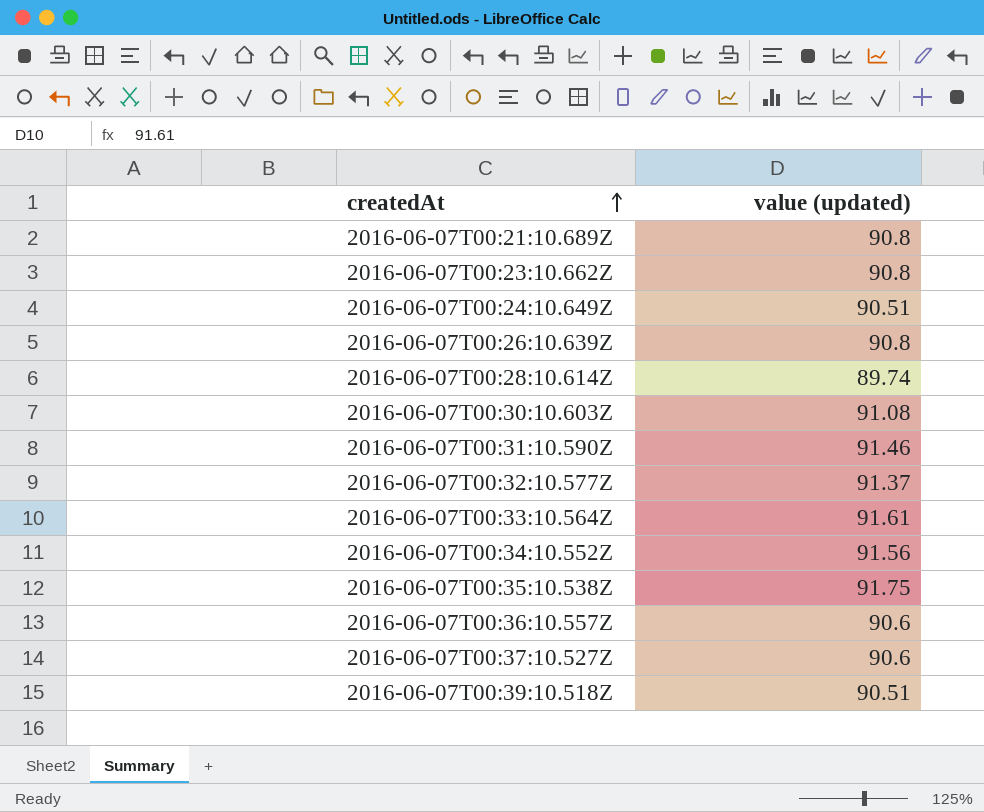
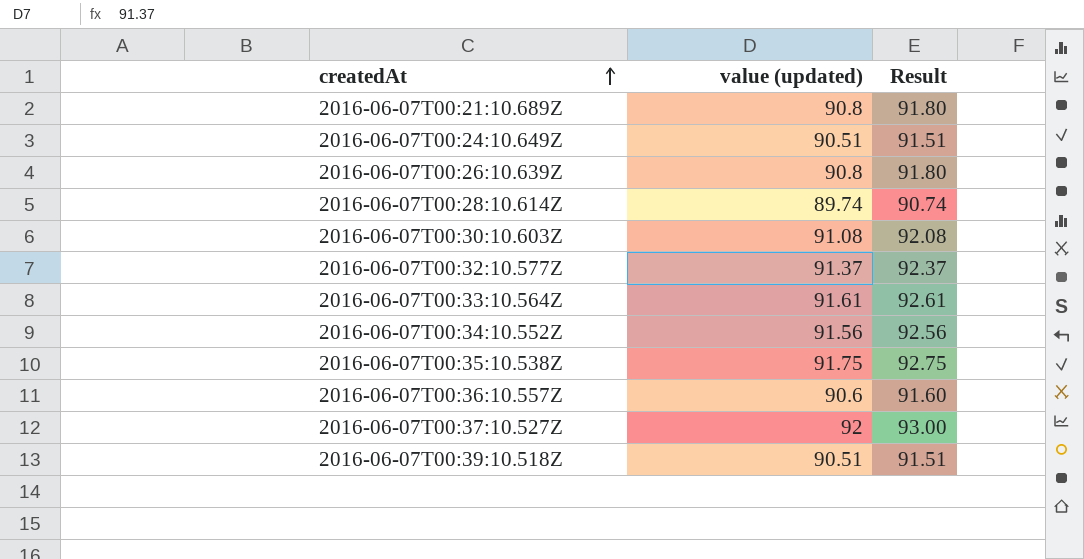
column Result | formula: none -> [value (updated)] + 1
row 2016-06-07T00:23:10.662Z: 90.8 -> none
row 2016-06-07T00:31:10.590Z: 91.46 -> none
2016-06-07T00:37:10.527Z | value (updated): 90.6 -> 92

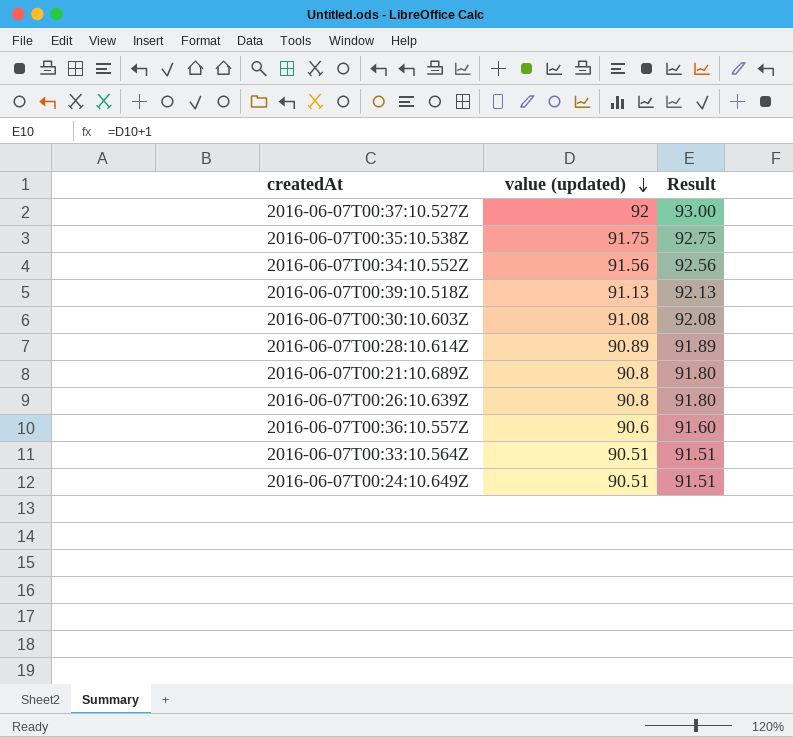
row order: createdAt ascending -> value (updated) descending
row 2016-06-07T00:32:10.577Z: 91.37 | 92.37 -> none
2016-06-07T00:39:10.518Z | value (updated): 90.51 -> 91.13
2016-06-07T00:39:10.518Z | Result: 91.51 -> 92.13
2016-06-07T00:28:10.614Z | value (updated): 89.74 -> 90.89
2016-06-07T00:28:10.614Z | Result: 90.74 -> 91.89
2016-06-07T00:33:10.564Z | value (updated): 91.61 -> 90.51
2016-06-07T00:33:10.564Z | Result: 92.61 -> 91.51

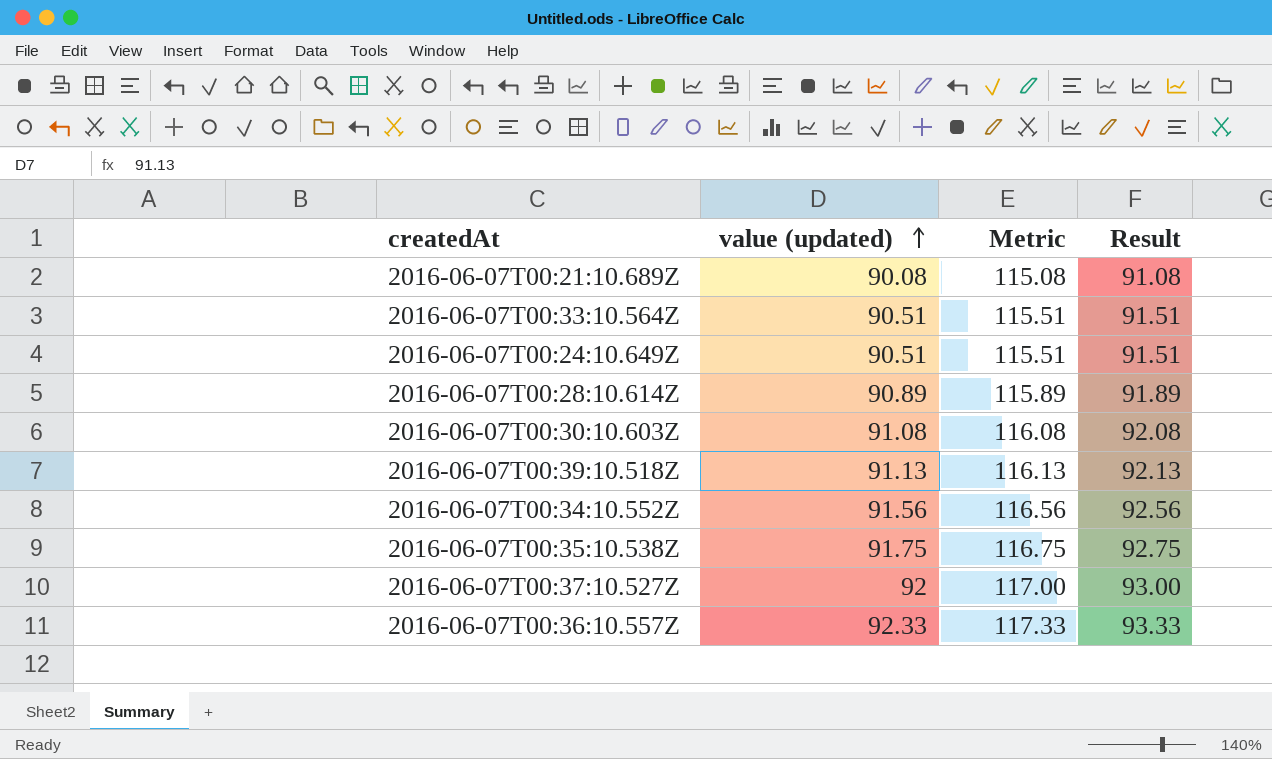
row order: value (updated) descending -> value (updated) ascending
column Metric | formula: none -> [value (updated)] + 25
row 2016-06-07T00:26:10.639Z: 90.8 | 91.80 -> none
2016-06-07T00:21:10.689Z | value (updated): 90.8 -> 90.08
2016-06-07T00:21:10.689Z | Result: 91.80 -> 91.08
2016-06-07T00:36:10.557Z | value (updated): 90.6 -> 92.33
2016-06-07T00:36:10.557Z | Result: 91.60 -> 93.33

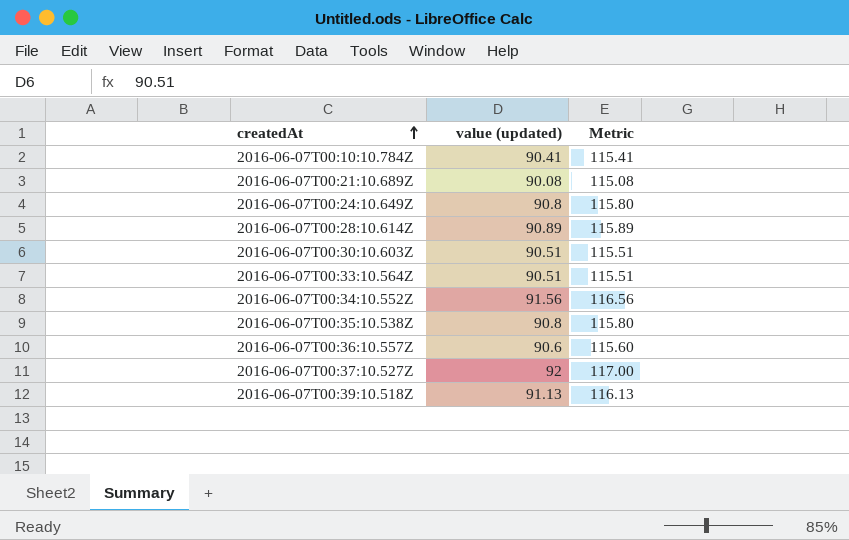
row order: value (updated) ascending -> createdAt ascending
column Result | formula: [value (updated)] + 1 -> none
row 2016-06-07T00:10:10.784Z: none -> 90.41 | 115.41
2016-06-07T00:24:10.649Z | value (updated): 90.51 -> 90.8
2016-06-07T00:24:10.649Z | Metric: 115.51 -> 115.80
2016-06-07T00:30:10.603Z | value (updated): 91.08 -> 90.51
2016-06-07T00:30:10.603Z | Metric: 116.08 -> 115.51
2016-06-07T00:35:10.538Z | value (updated): 91.75 -> 90.8
2016-06-07T00:35:10.538Z | Metric: 116.75 -> 115.80
2016-06-07T00:36:10.557Z | value (updated): 92.33 -> 90.6
2016-06-07T00:36:10.557Z | Metric: 117.33 -> 115.60

